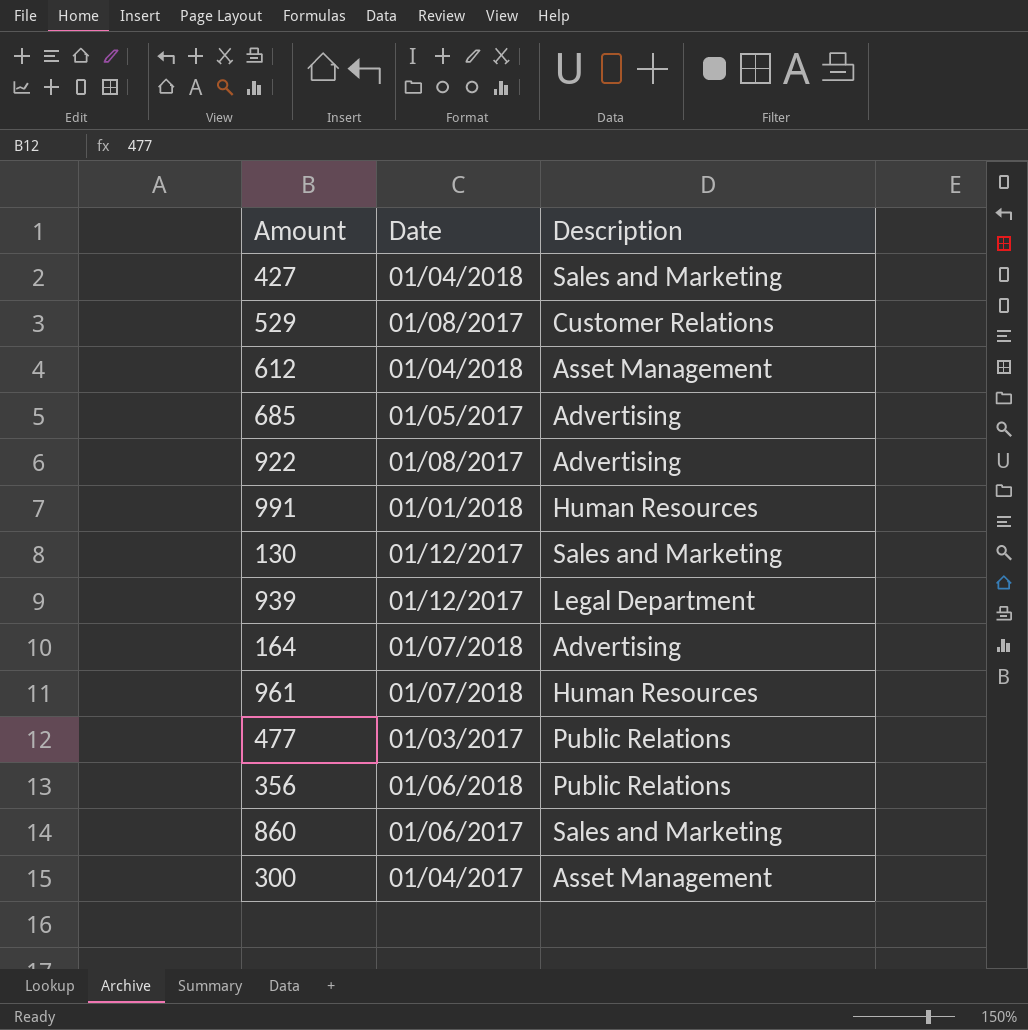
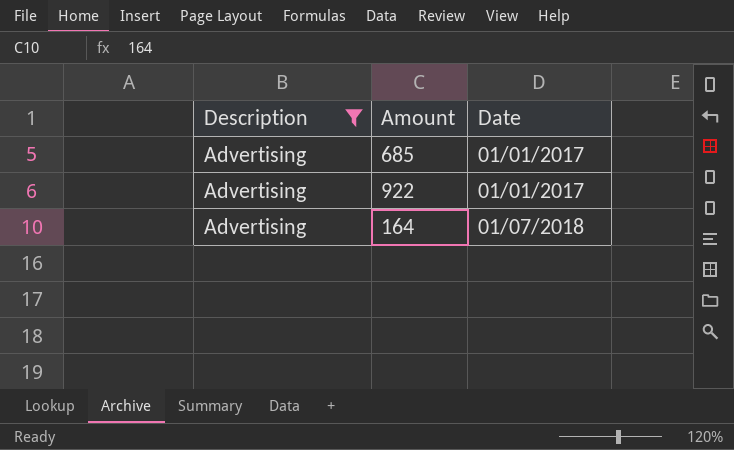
filter: none -> Description = Advertising
column Description | position: 3 -> 1
685 | Date: 01/05/2017 -> 01/01/2017
922 | Date: 01/08/2017 -> 01/01/2017

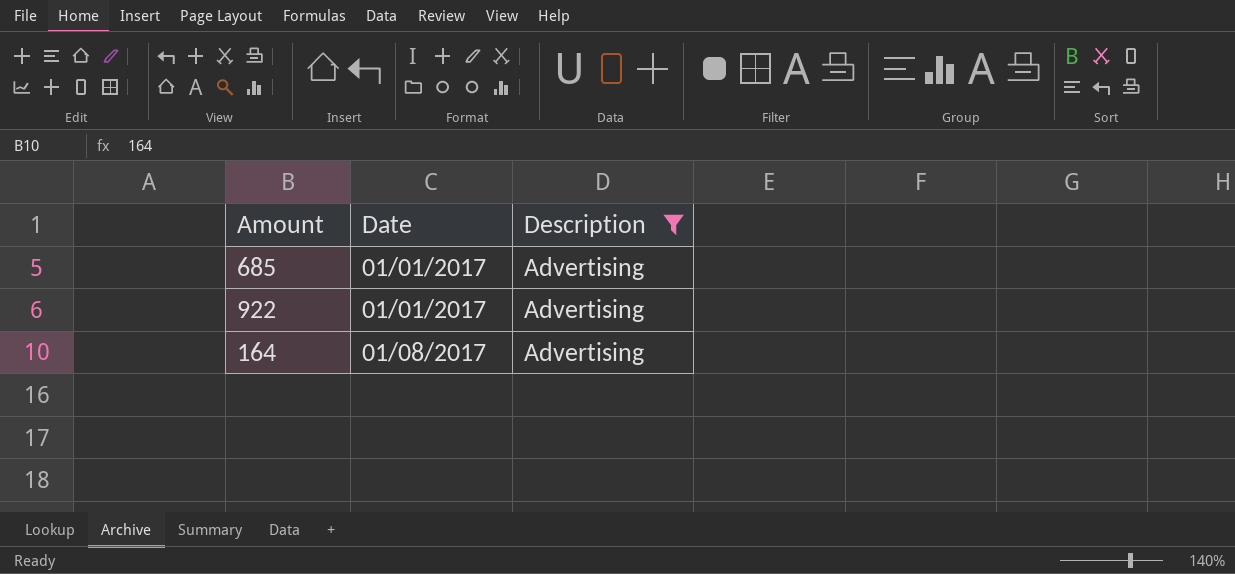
column Description | position: 1 -> 3
164 | Date: 01/07/2018 -> 01/08/2017

